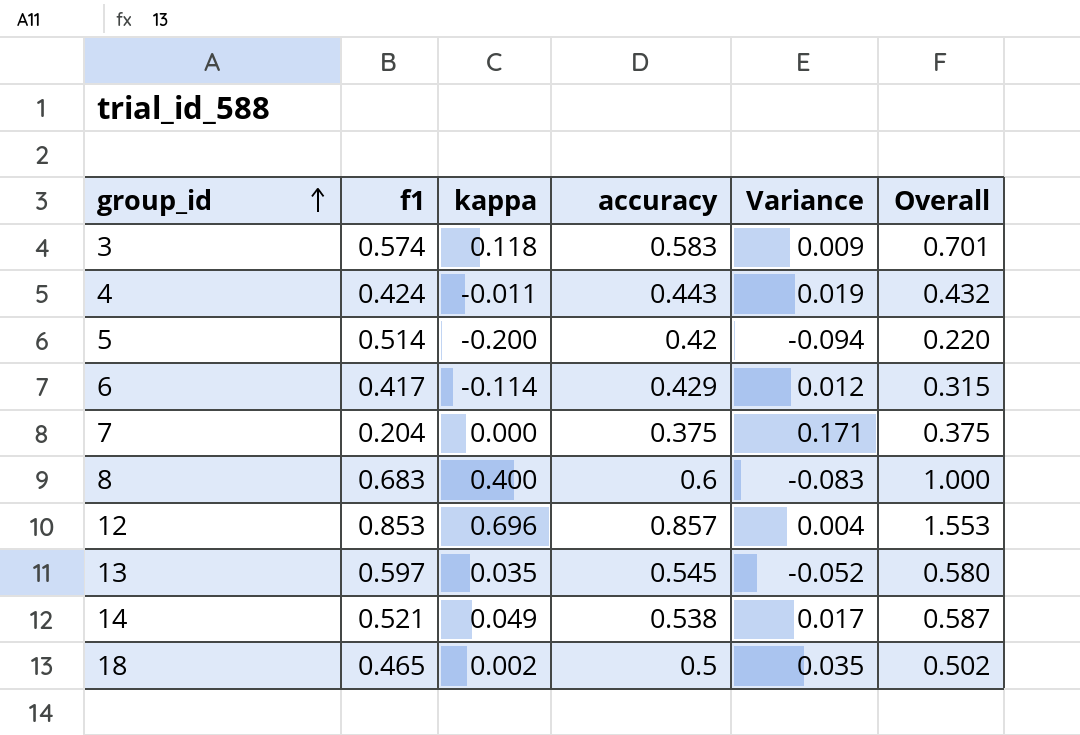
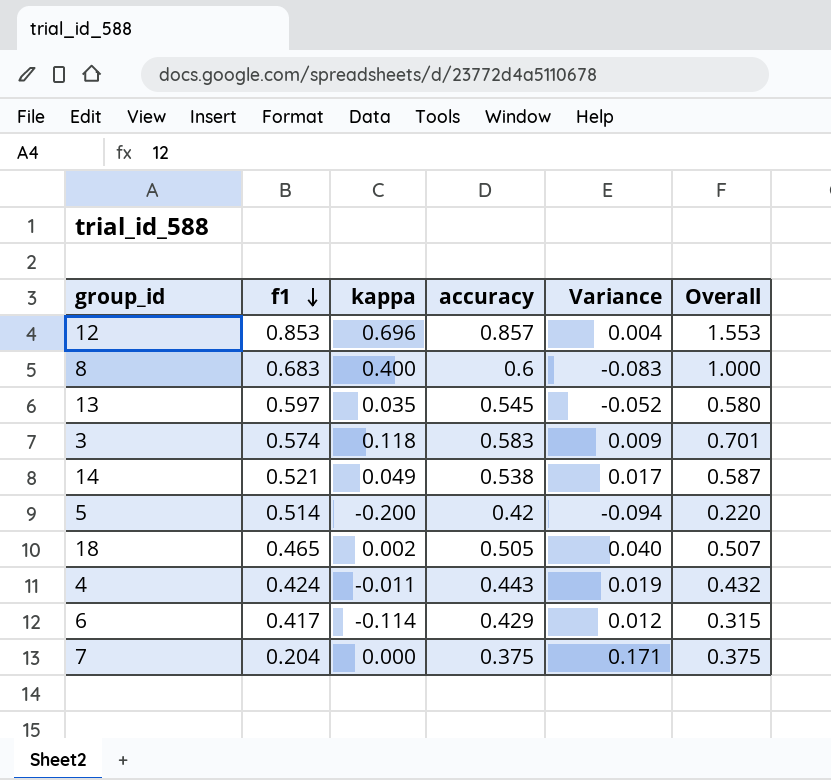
row order: group_id ascending -> f1 descending
18 | accuracy: 0.5 -> 0.505
18 | Variance: 0.035 -> 0.040
18 | Overall: 0.502 -> 0.507

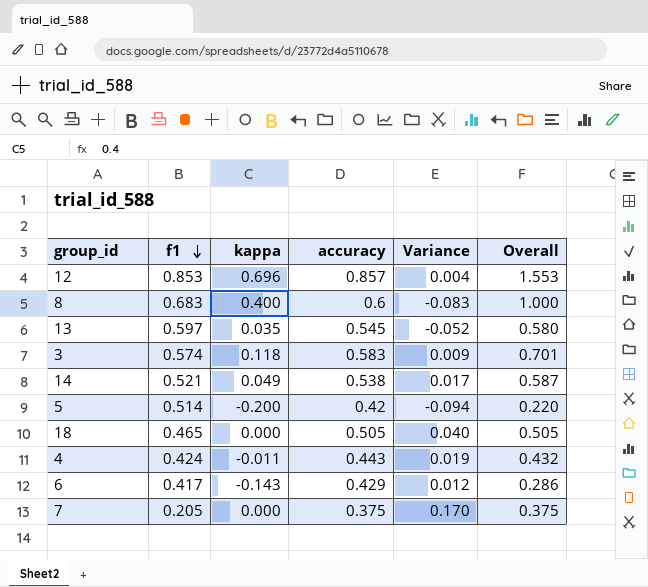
18 | kappa: 0.002 -> 0.000
18 | Overall: 0.507 -> 0.505
6 | kappa: -0.114 -> -0.143
6 | Overall: 0.315 -> 0.286
7 | f1: 0.204 -> 0.205
7 | Variance: 0.171 -> 0.170

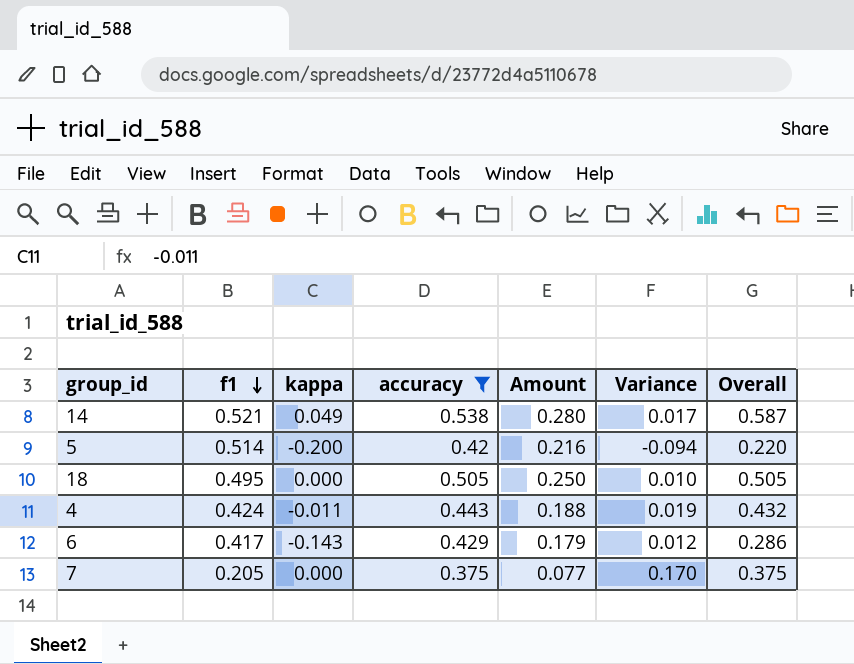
filter: none -> accuracy <= 0.538
column Amount | formula: none -> [f1] * [accuracy]
18 | f1: 0.465 -> 0.495
18 | Variance: 0.040 -> 0.010

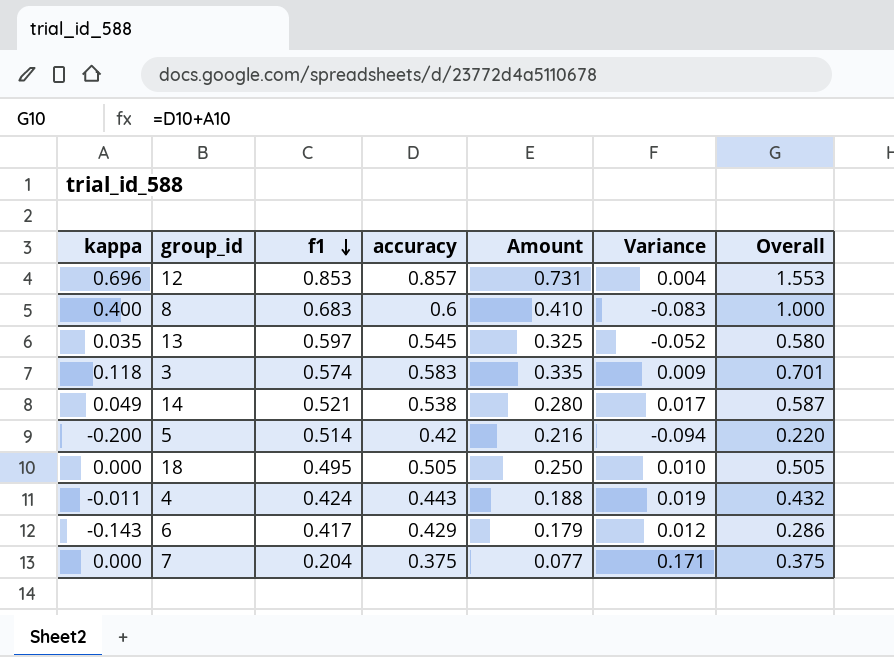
filter: accuracy <= 0.538 -> none
column kappa | position: 3 -> 1
7 | f1: 0.205 -> 0.204
7 | Variance: 0.170 -> 0.171

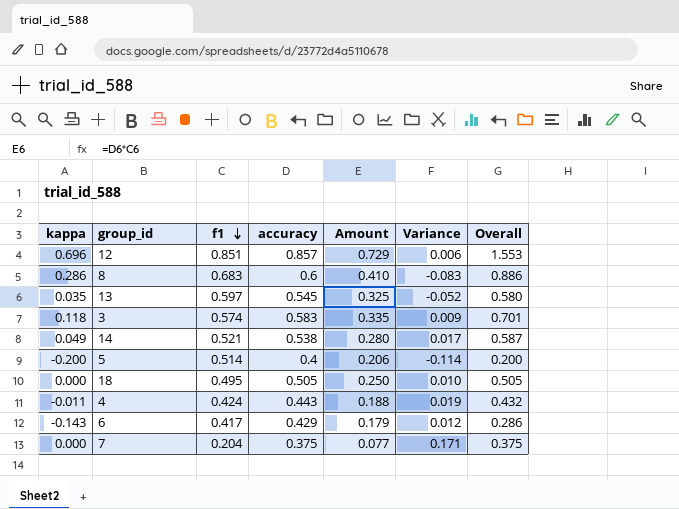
12 | f1: 0.853 -> 0.851
12 | Amount: 0.731 -> 0.729
12 | Variance: 0.004 -> 0.006
8 | kappa: 0.400 -> 0.286
8 | Overall: 1.000 -> 0.886
5 | accuracy: 0.42 -> 0.4
5 | Amount: 0.216 -> 0.206
5 | Variance: -0.094 -> -0.114
5 | Overall: 0.220 -> 0.200

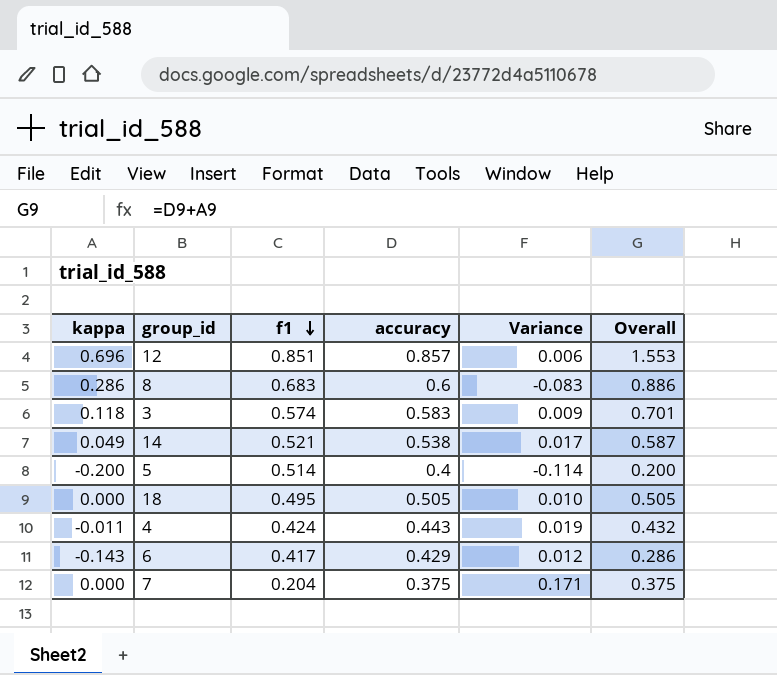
column Amount | formula: [f1] * [accuracy] -> none
row 13: 0.035 | 0.597 | 0.545 | 0.325 | -0.052 | 0.580 -> none

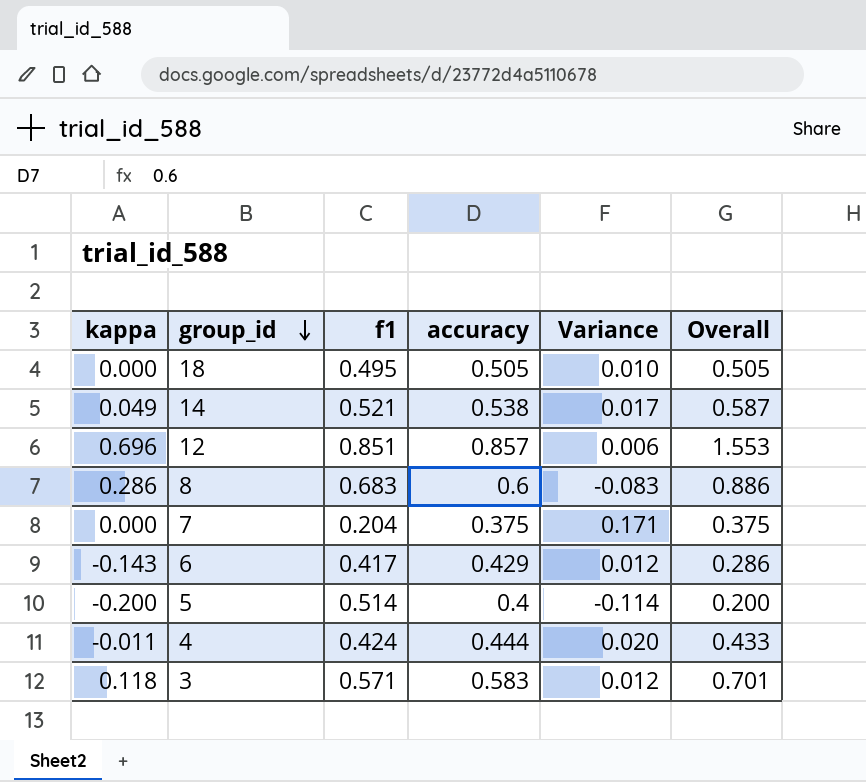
row order: f1 descending -> group_id descending
4 | accuracy: 0.443 -> 0.444
4 | Variance: 0.019 -> 0.020
4 | Overall: 0.432 -> 0.433
3 | f1: 0.574 -> 0.571
3 | Variance: 0.009 -> 0.012

